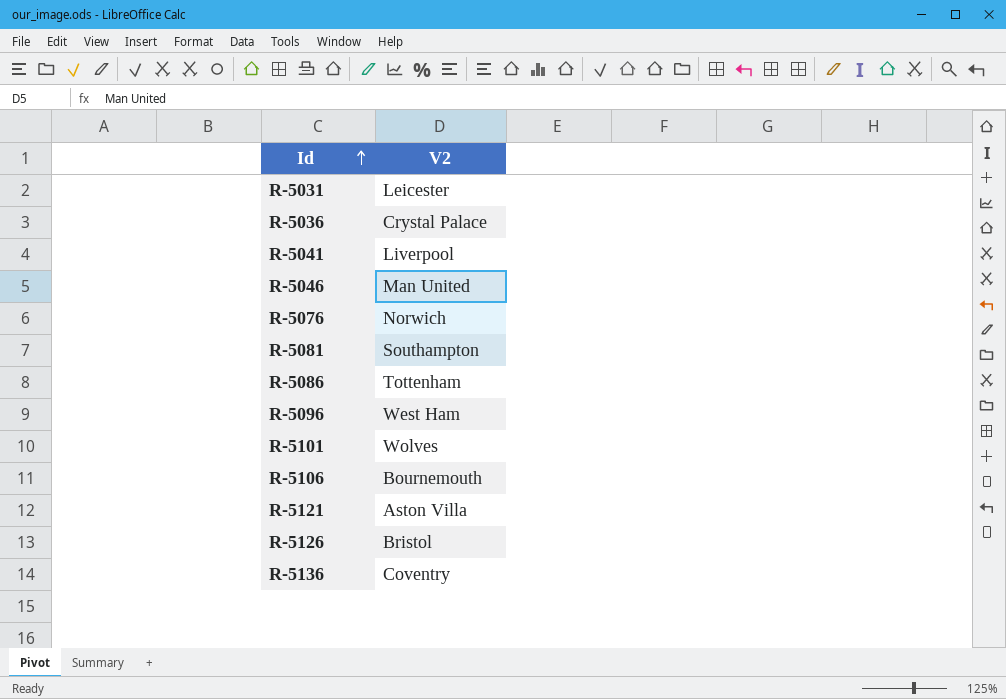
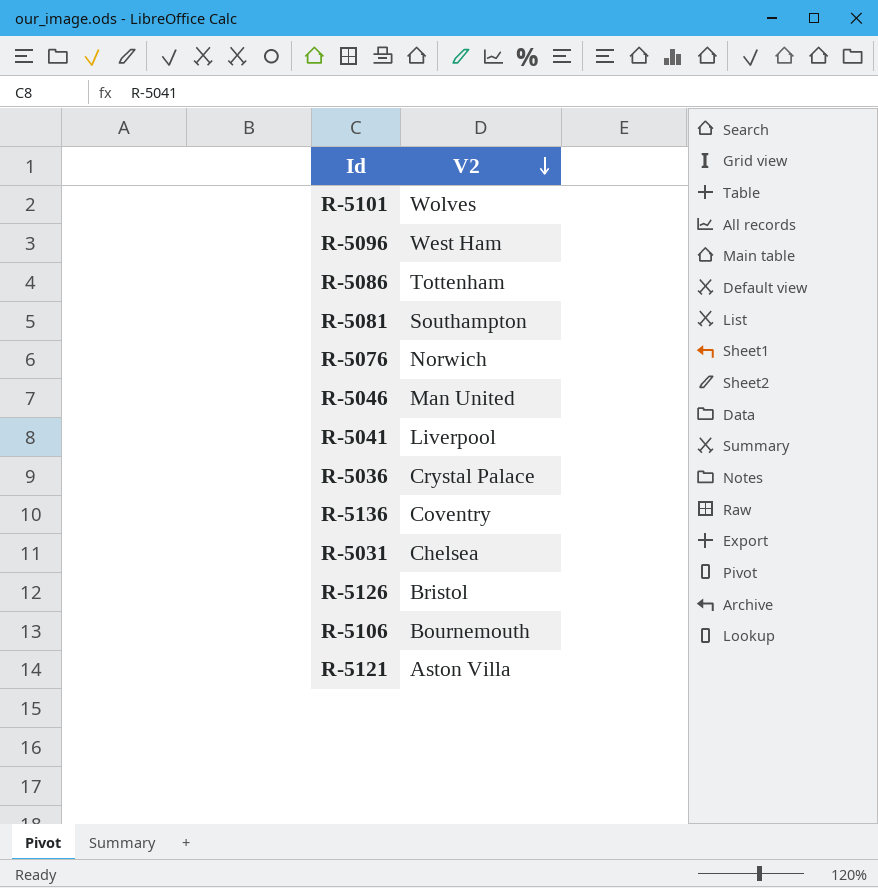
row order: Id ascending -> V2 descending
R-5031 | V2: Leicester -> Chelsea

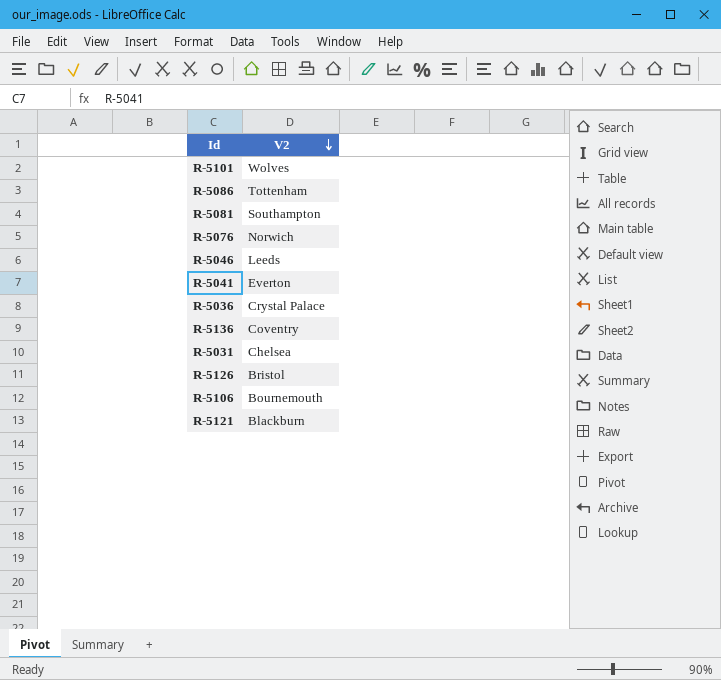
row R-5096: West Ham -> none
R-5046 | V2: Man United -> Leeds
R-5041 | V2: Liverpool -> Everton
R-5121 | V2: Aston Villa -> Blackburn

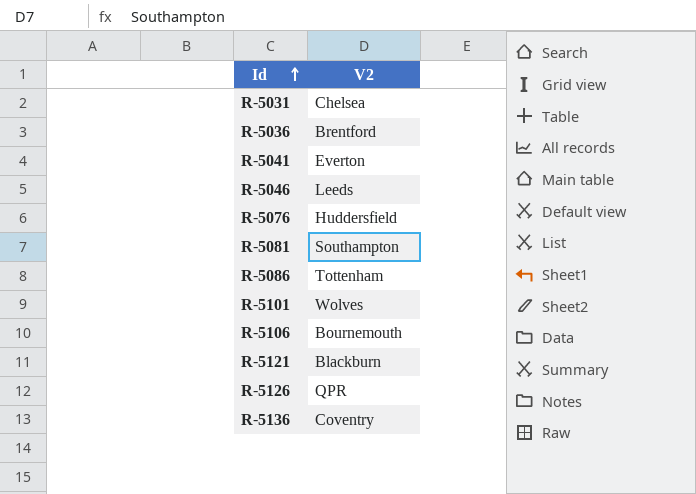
row order: V2 descending -> Id ascending
R-5036 | V2: Crystal Palace -> Brentford
R-5076 | V2: Norwich -> Huddersfield
R-5126 | V2: Bristol -> QPR

